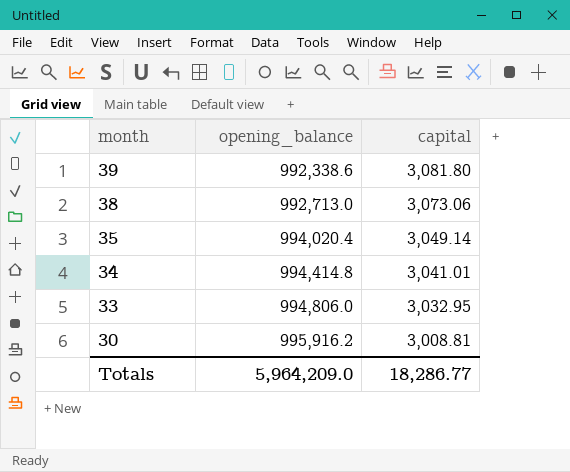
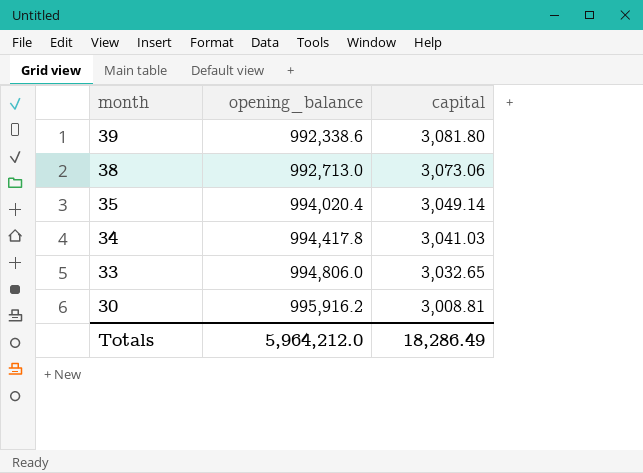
34 | opening_balance: 994,414.8 -> 994,417.8
34 | capital: 3,041.01 -> 3,041.03
33 | capital: 3,032.95 -> 3,032.65
Totals | opening_balance: 5,964,209.0 -> 5,964,212.0
Totals | capital: 18,286.77 -> 18,286.49

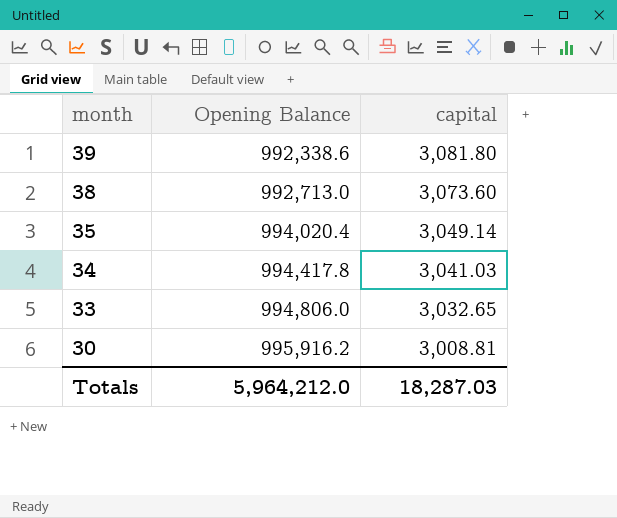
column name: opening_balance -> Opening Balance
38 | capital: 3,073.06 -> 3,073.60
Totals | capital: 18,286.49 -> 18,287.03

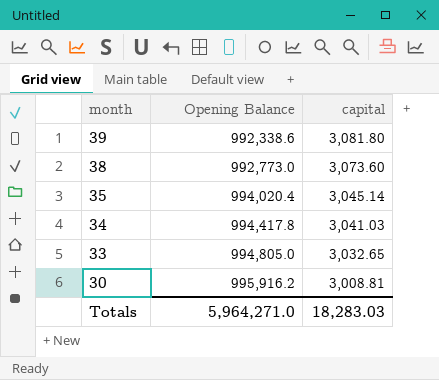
38 | Opening Balance: 992,713.0 -> 992,773.0
35 | capital: 3,049.14 -> 3,045.14
33 | Opening Balance: 994,806.0 -> 994,805.0
Totals | Opening Balance: 5,964,212.0 -> 5,964,271.0
Totals | capital: 18,287.03 -> 18,283.03

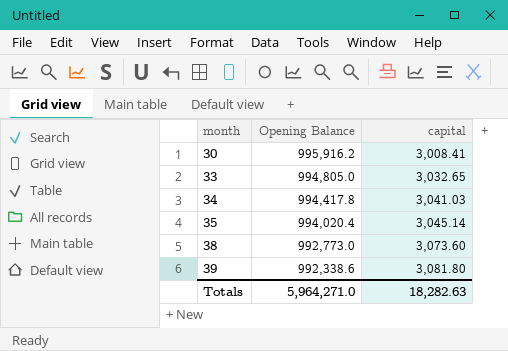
row order: month descending -> month ascending
30 | capital: 3,008.81 -> 3,008.41
Totals | capital: 18,283.03 -> 18,282.63

